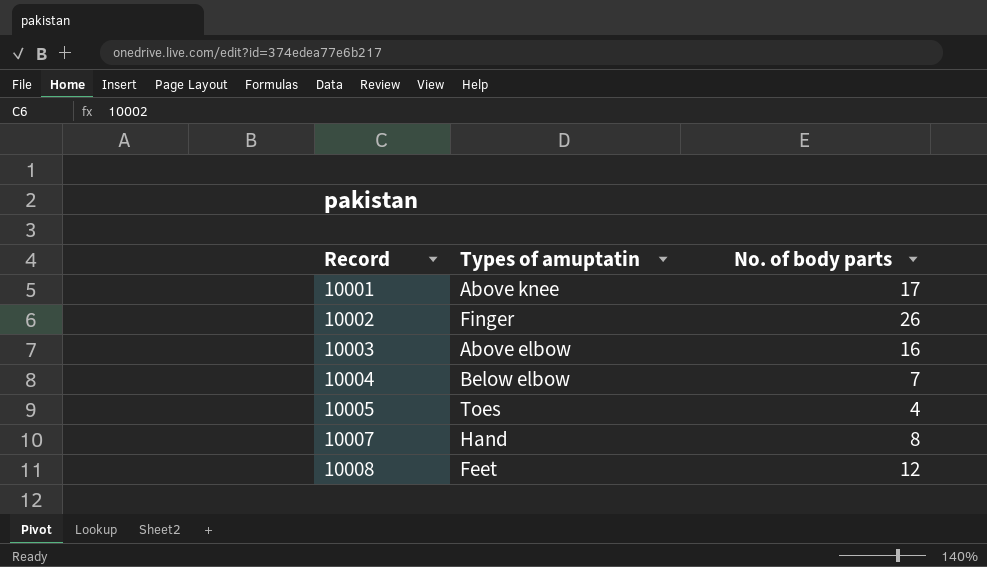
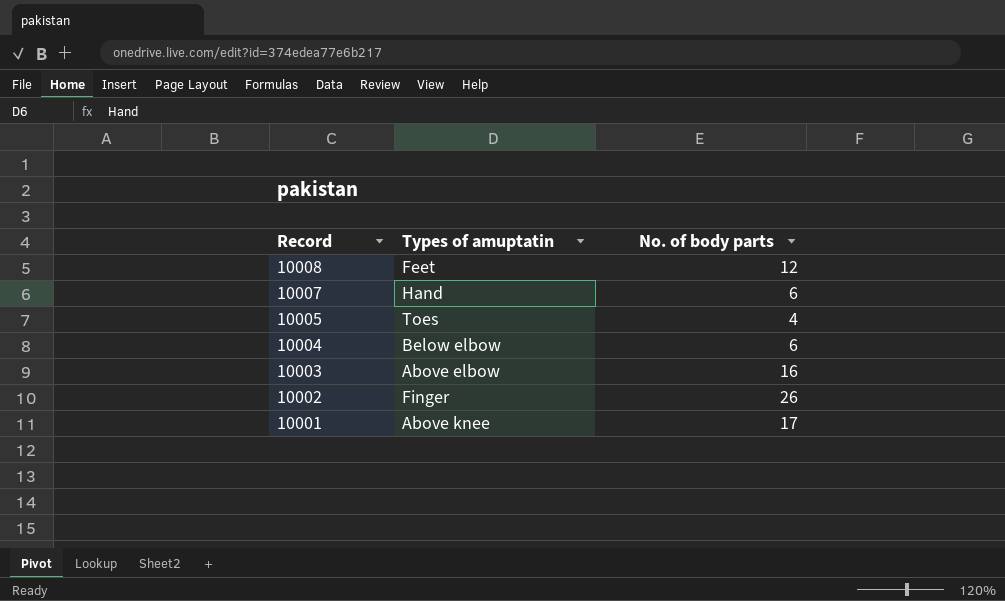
row order: Record ascending -> Record descending
10007 | No. of body parts: 8 -> 6
10004 | No. of body parts: 7 -> 6

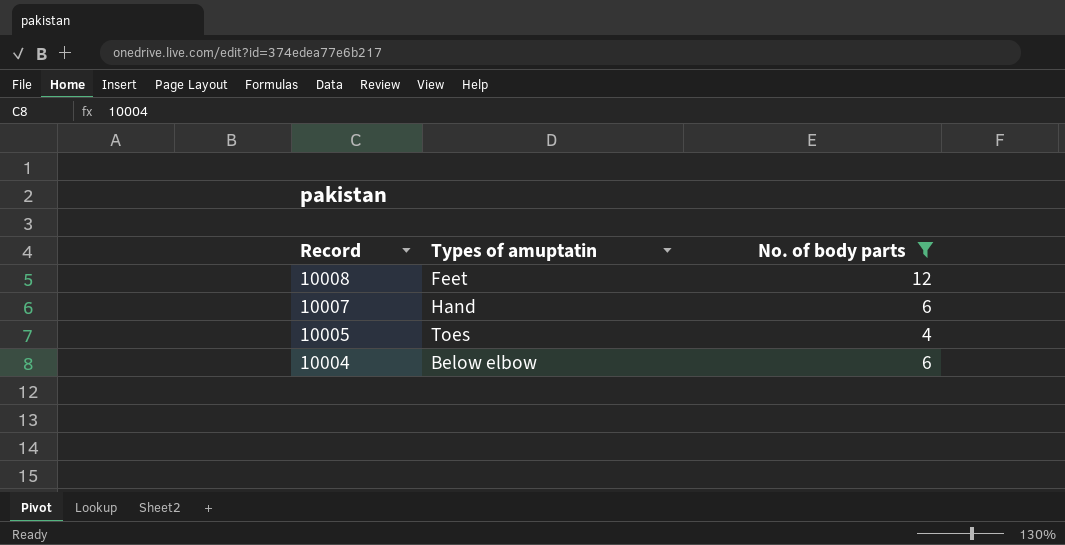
filter: none -> No. of body parts <= 12

